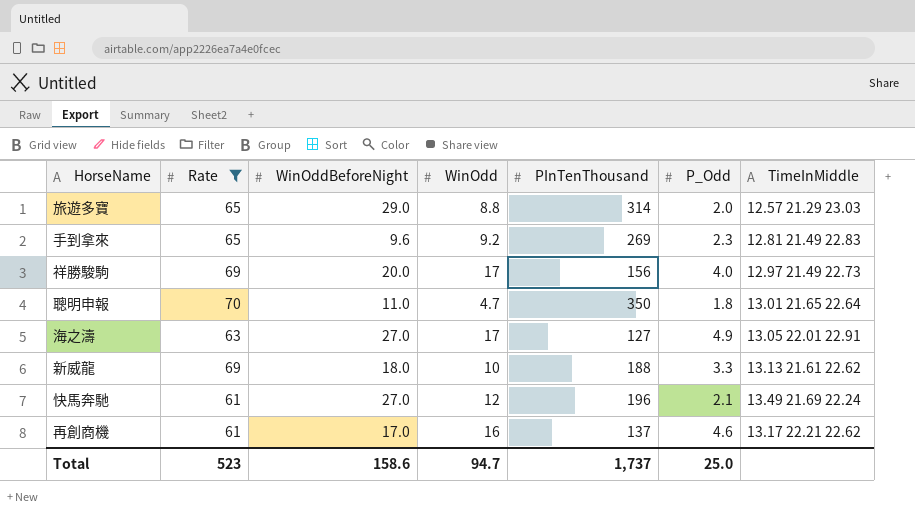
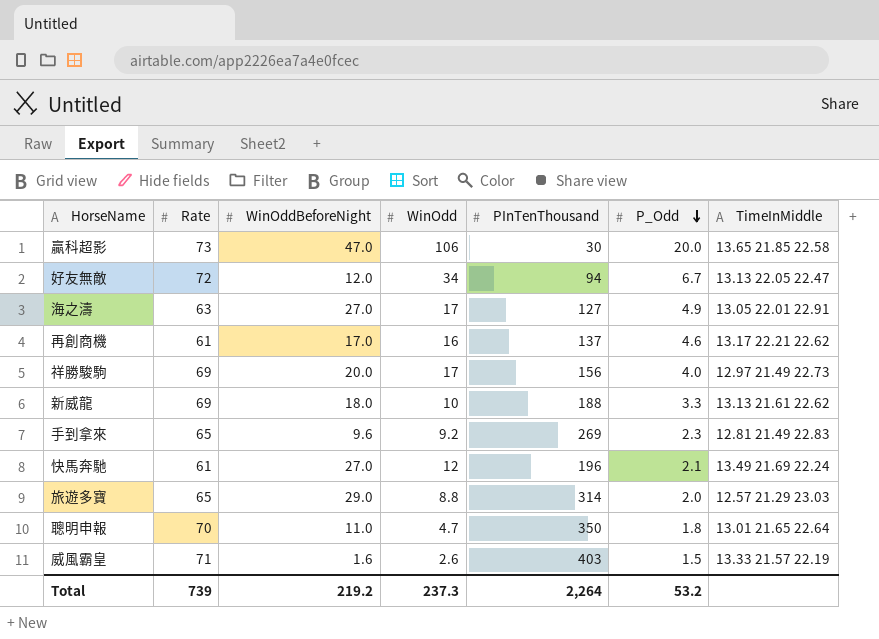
filter: Rate <= 70 -> none
row order: none -> P_Odd descending
Total | Rate: 523 -> 739
Total | WinOddBeforeNight: 158.6 -> 219.2
Total | WinOdd: 94.7 -> 237.3
Total | PInTenThousand: 1,737 -> 2,264
Total | P_Odd: 25.0 -> 53.2

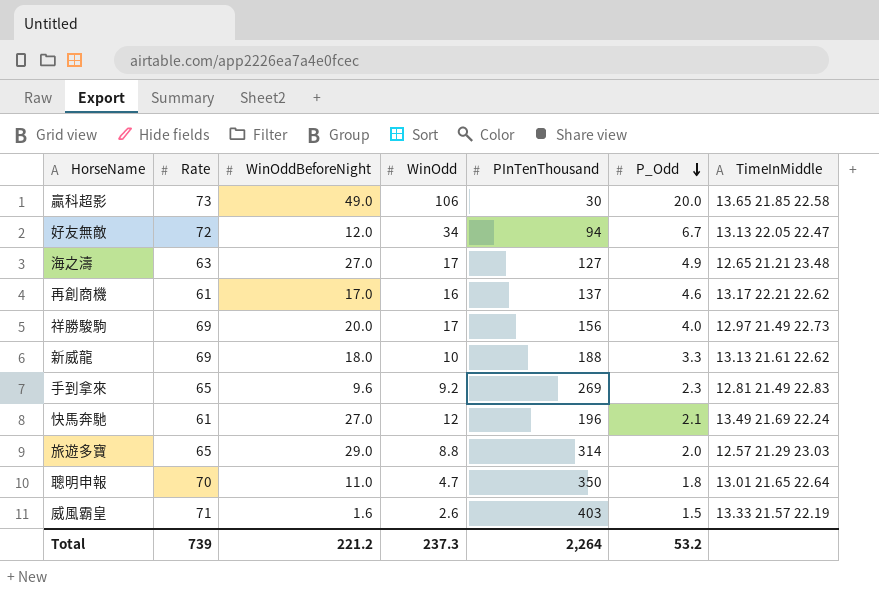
贏科超影 | WinOddBeforeNight: 47.0 -> 49.0
海之濤 | TimeInMiddle: 13.05 22.01 22.91 -> 12.65 21.21 23.48
Total | WinOddBeforeNight: 219.2 -> 221.2

